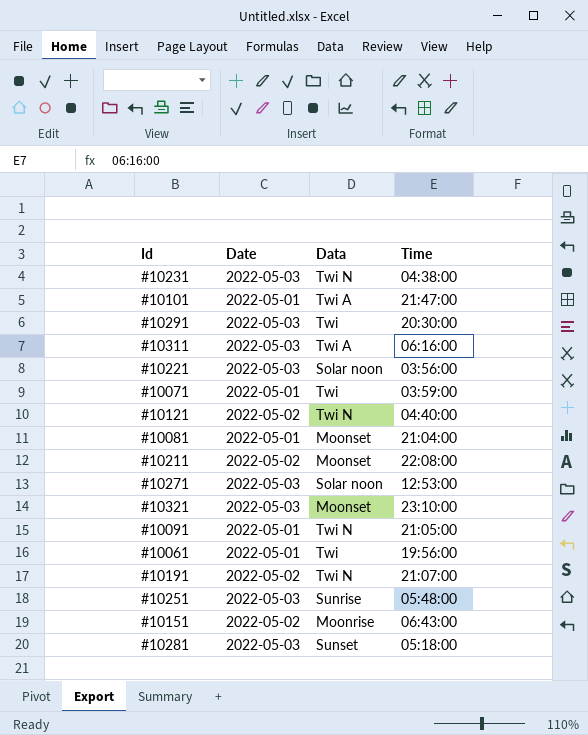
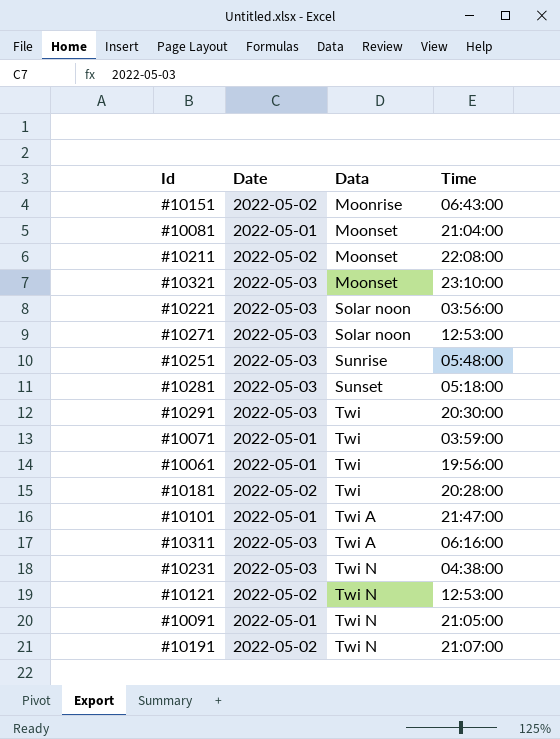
row order: none -> Data ascending
row #10181: none -> 2022-05-02 | Twi | 20:28:00
#10121 | Time: 04:40:00 -> 12:53:00

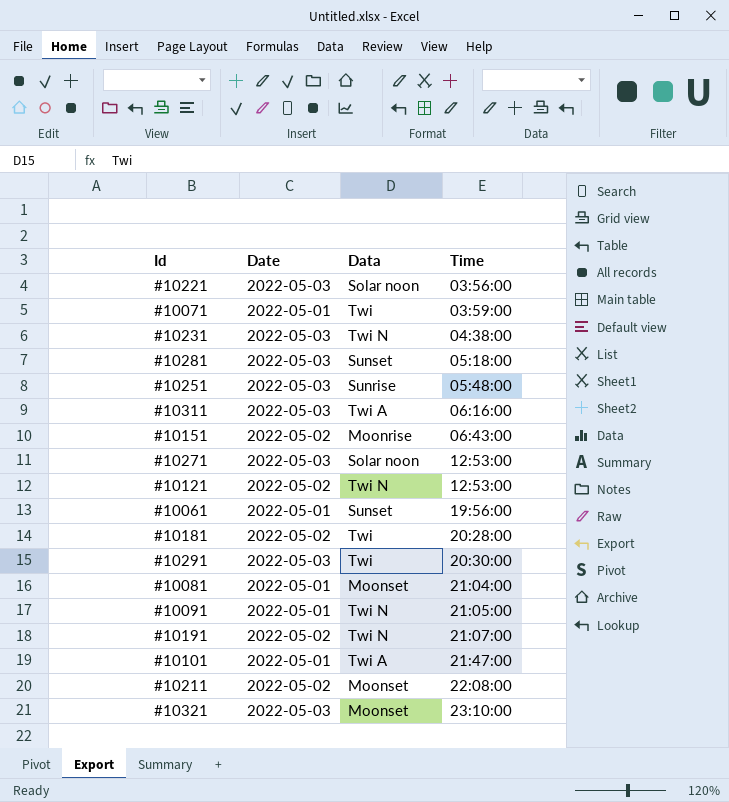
row order: Data ascending -> Time ascending
#10061 | Data: Twi -> Sunset

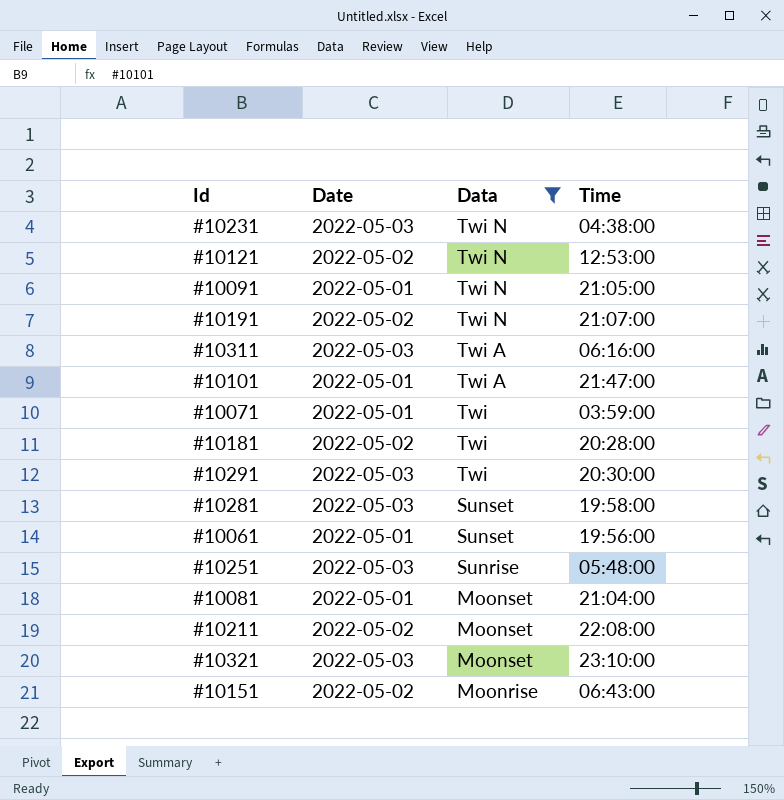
filter: none -> Data != Solar noon
row order: Time ascending -> Data descending
#10281 | Time: 05:18:00 -> 19:58:00

